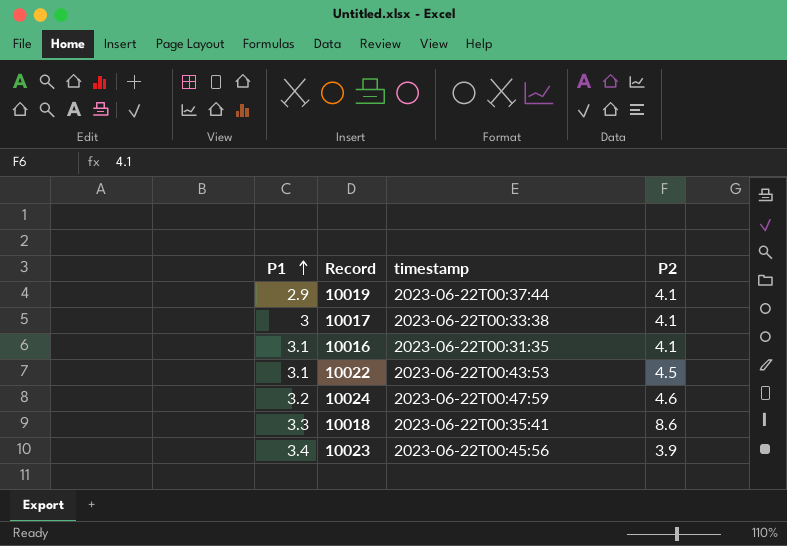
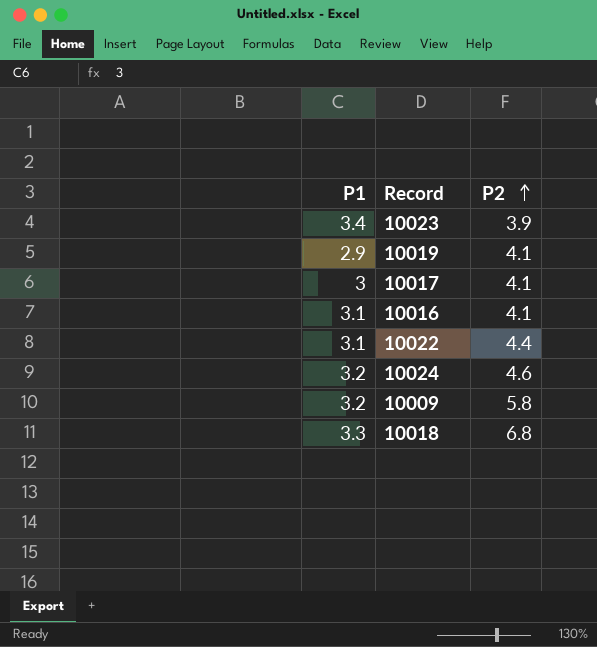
row order: P1 ascending -> P2 ascending
column timestamp | position: 3 -> none
10022 | P2: 4.5 -> 4.4
row 10009: none -> 3.2 | 5.8
10018 | P2: 8.6 -> 6.8

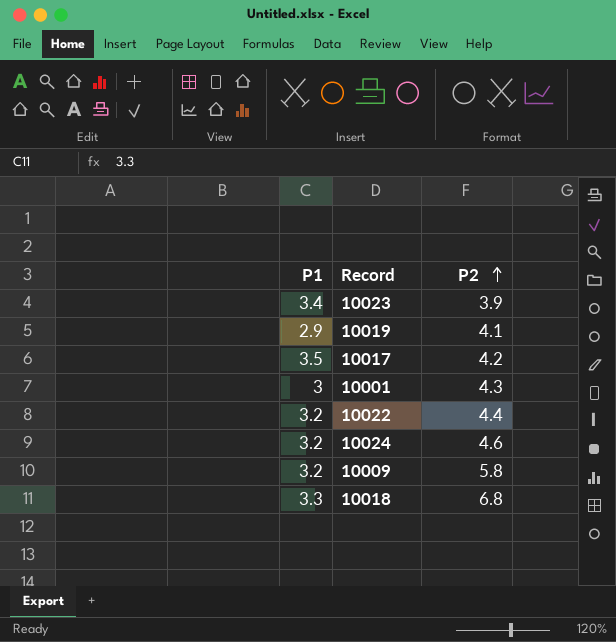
row 10016: 3.1 | 4.1 -> none
10017 | P1: 3 -> 3.5
10017 | P2: 4.1 -> 4.2
row 10001: none -> 3 | 4.3
10022 | P1: 3.1 -> 3.2

